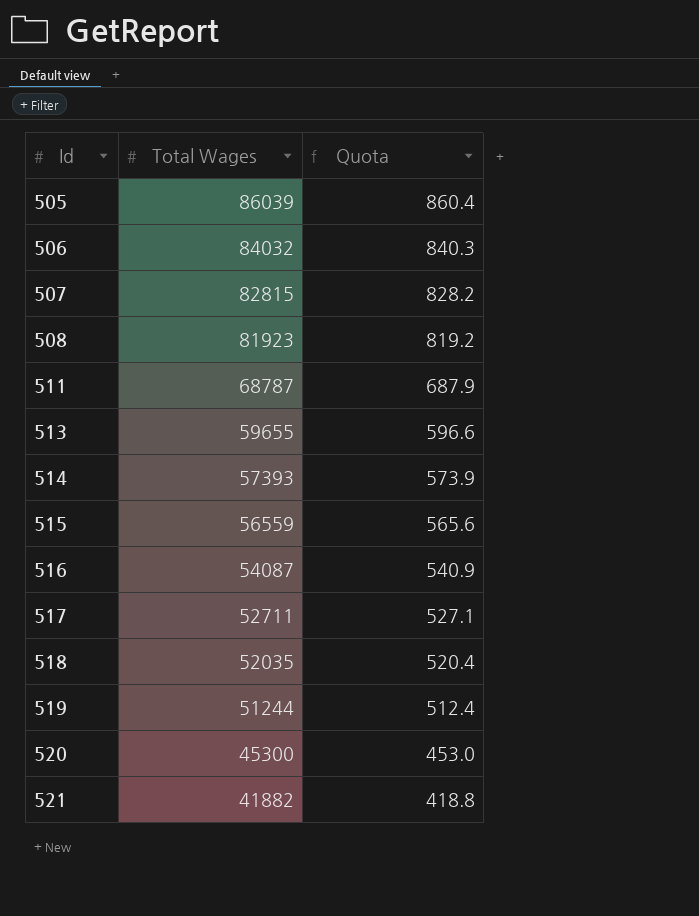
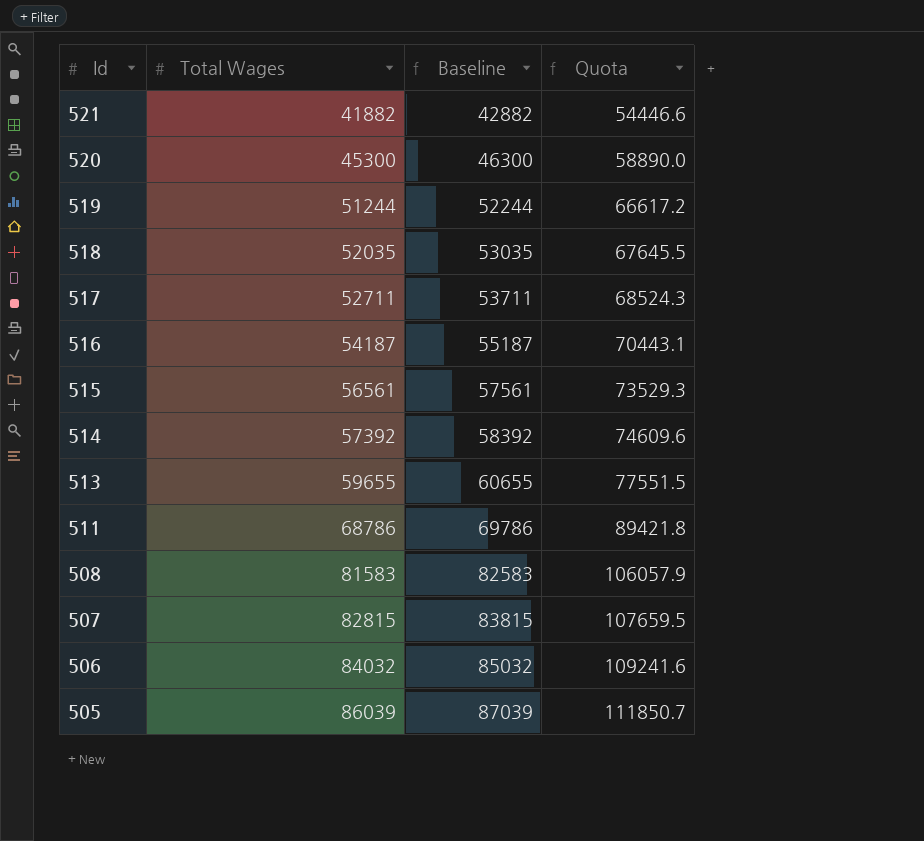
row order: Id ascending -> Id descending
column Baseline | formula: none -> [Total Wages] + 1000
column Quota | formula: [Total Wages] * 0.01 -> [Total Wages] * 1.3
516 | Total Wages: 54087 -> 54187
515 | Total Wages: 56559 -> 56561
514 | Total Wages: 57393 -> 57392
511 | Total Wages: 68787 -> 68786
508 | Total Wages: 81923 -> 81583

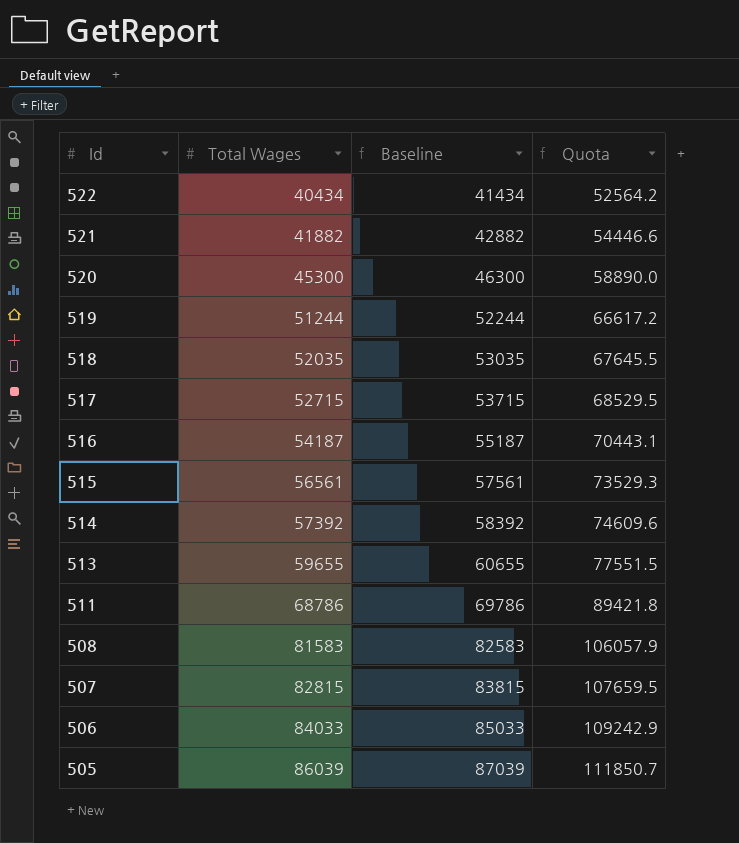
row 522: none -> 40434 | 41434 | 52564.2
517 | Total Wages: 52711 -> 52715
517 | Baseline: 53711 -> 53715
517 | Quota: 68524.3 -> 68529.5
506 | Total Wages: 84032 -> 84033
506 | Baseline: 85032 -> 85033
506 | Quota: 109241.6 -> 109242.9

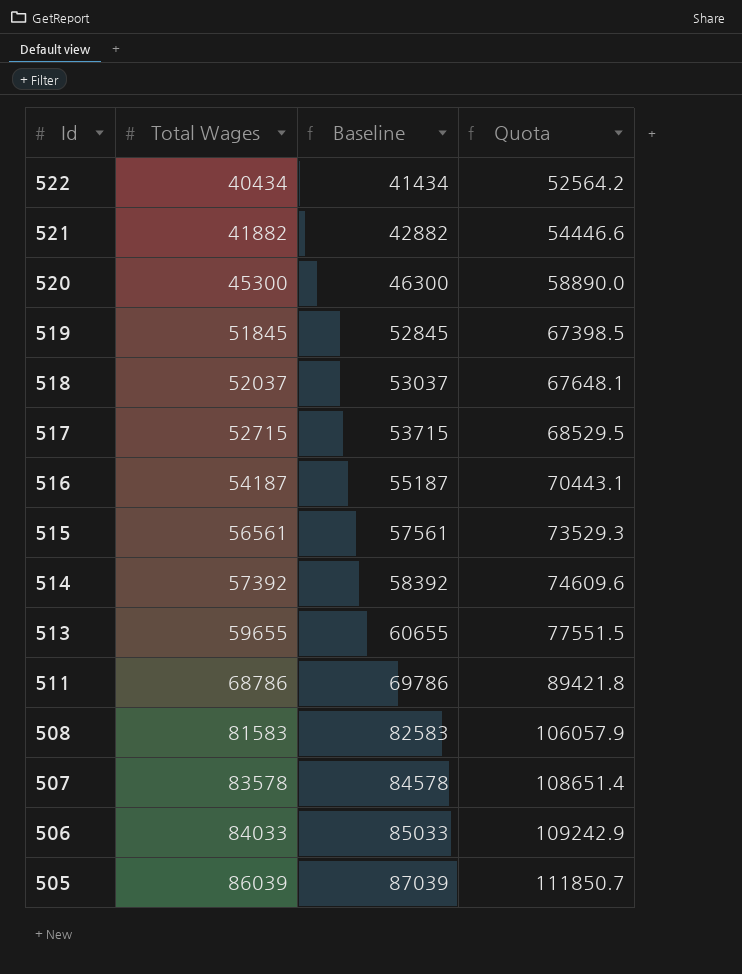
519 | Total Wages: 51244 -> 51845
519 | Baseline: 52244 -> 52845
519 | Quota: 66617.2 -> 67398.5
518 | Total Wages: 52035 -> 52037
518 | Baseline: 53035 -> 53037
518 | Quota: 67645.5 -> 67648.1
507 | Total Wages: 82815 -> 83578
507 | Baseline: 83815 -> 84578
507 | Quota: 107659.5 -> 108651.4

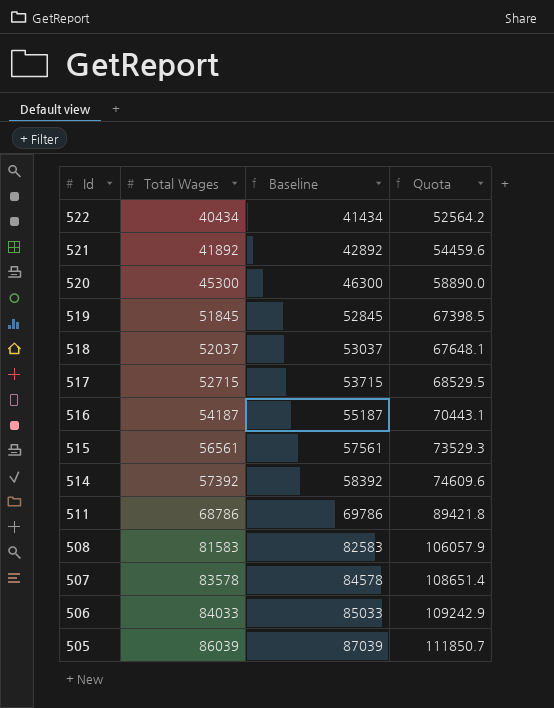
row 513: 59655 | 60655 | 77551.5 -> none
521 | Total Wages: 41882 -> 41892
521 | Baseline: 42882 -> 42892
521 | Quota: 54446.6 -> 54459.6

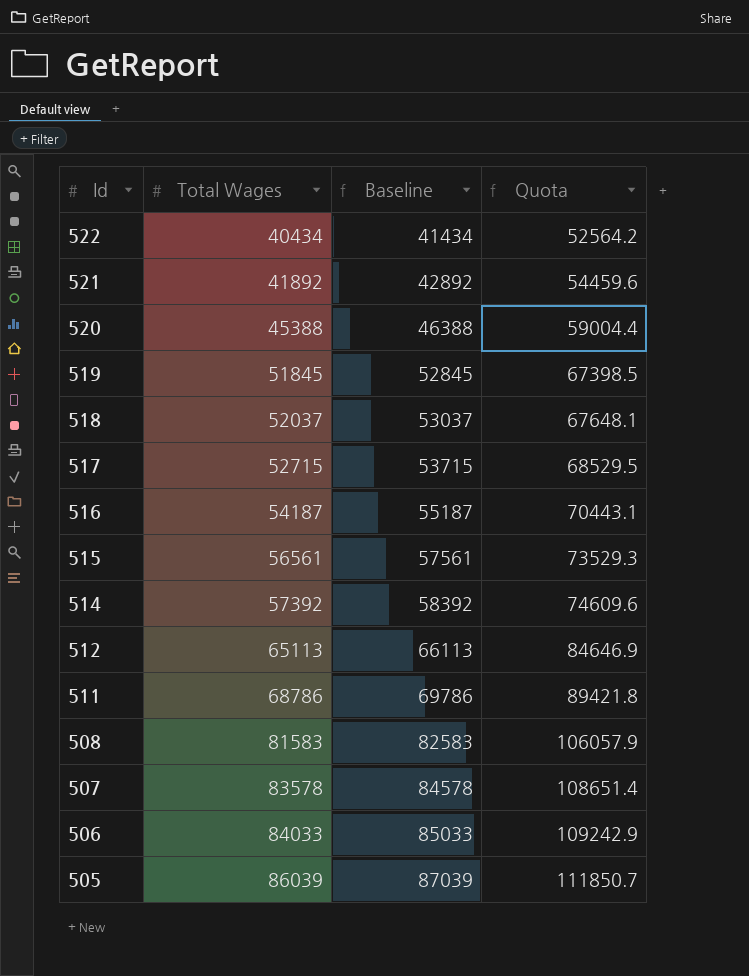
520 | Total Wages: 45300 -> 45388
520 | Baseline: 46300 -> 46388
520 | Quota: 58890.0 -> 59004.4
row 512: none -> 65113 | 66113 | 84646.9

